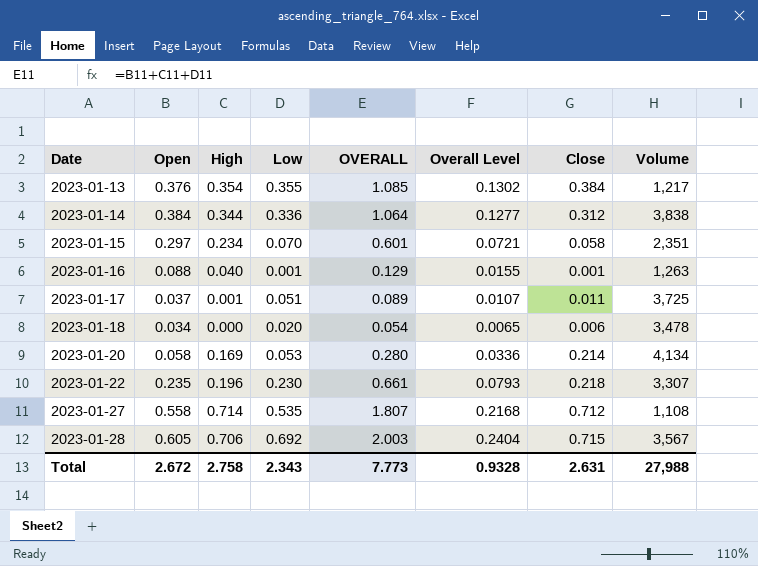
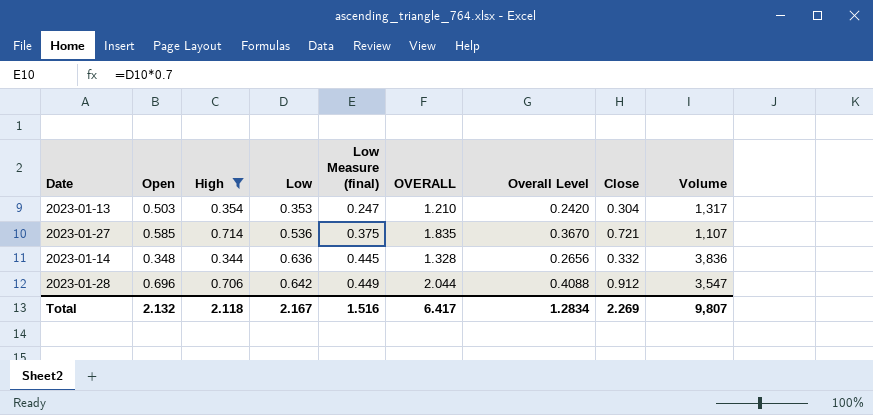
filter: none -> High >= 0.344
row order: Date ascending -> Low ascending
column Low Measure (final) | formula: none -> [Low] * 0.7
column Overall Level | formula: [OVERALL] * 0.12 -> [OVERALL] * 0.2
2023-01-13 | Open: 0.376 -> 0.503
2023-01-13 | Low: 0.355 -> 0.353
2023-01-13 | OVERALL: 1.085 -> 1.210
2023-01-13 | Close: 0.384 -> 0.304
2023-01-13 | Volume: 1,217 -> 1,317
2023-01-27 | Open: 0.558 -> 0.585
2023-01-27 | Low: 0.535 -> 0.536
2023-01-27 | OVERALL: 1.807 -> 1.835
2023-01-27 | Close: 0.712 -> 0.721
2023-01-27 | Volume: 1,108 -> 1,107
2023-01-14 | Open: 0.384 -> 0.348
2023-01-14 | Low: 0.336 -> 0.636
2023-01-14 | OVERALL: 1.064 -> 1.328
2023-01-14 | Close: 0.312 -> 0.332
2023-01-14 | Volume: 3,838 -> 3,836
2023-01-28 | Open: 0.605 -> 0.696
2023-01-28 | Low: 0.692 -> 0.642
2023-01-28 | OVERALL: 2.003 -> 2.044
2023-01-28 | Close: 0.715 -> 0.912
2023-01-28 | Volume: 3,567 -> 3,547
Total | Open: 2.672 -> 2.132
Total | High: 2.758 -> 2.118
Total | Low: 2.343 -> 2.167
Total | OVERALL: 7.773 -> 6.417
Total | Overall Level: 0.9328 -> 1.2834
Total | Close: 2.631 -> 2.269
Total | Volume: 27,988 -> 9,807

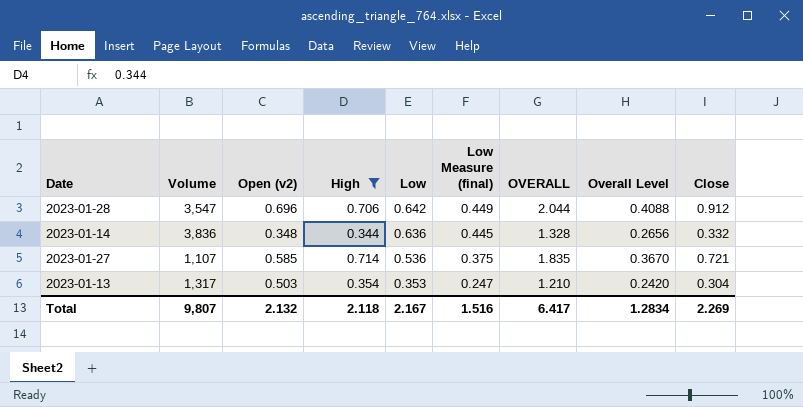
row order: Low ascending -> Low descending
column Volume | position: 9 -> 2
column name: Open -> Open (v2)

